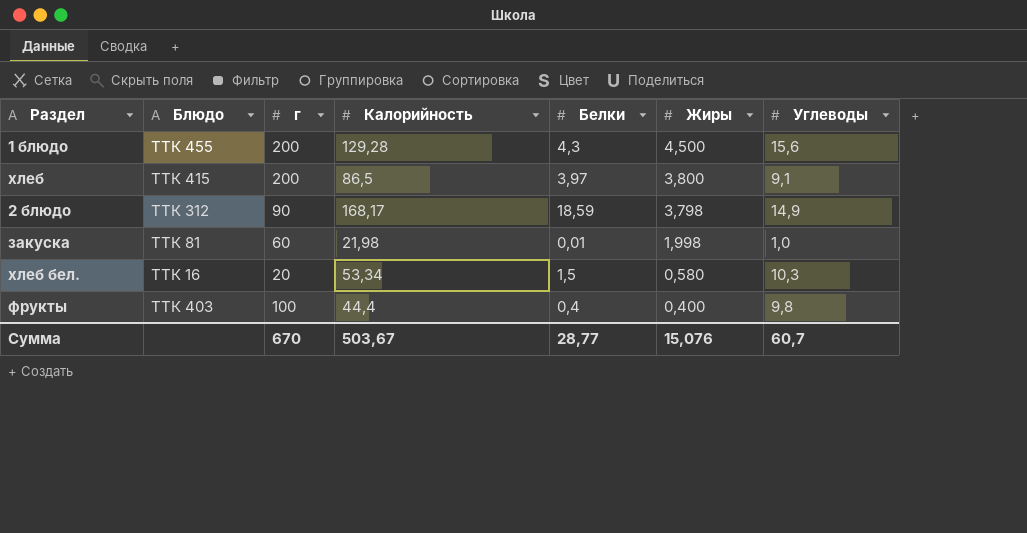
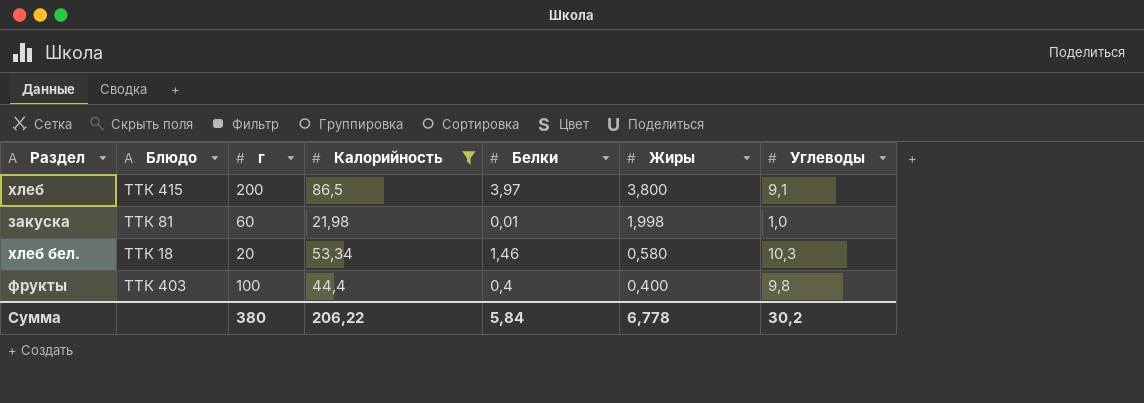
filter: none -> Калорийность <= 86,5
хлеб бел. | Блюдо: ТТК 16 -> ТТК 18
хлеб бел. | Белки: 1,5 -> 1,46
Сумма | г: 670 -> 380
Сумма | Калорийность: 503,67 -> 206,22
Сумма | Белки: 28,77 -> 5,84
Сумма | Жиры: 15,076 -> 6,778
Сумма | Углеводы: 60,7 -> 30,2

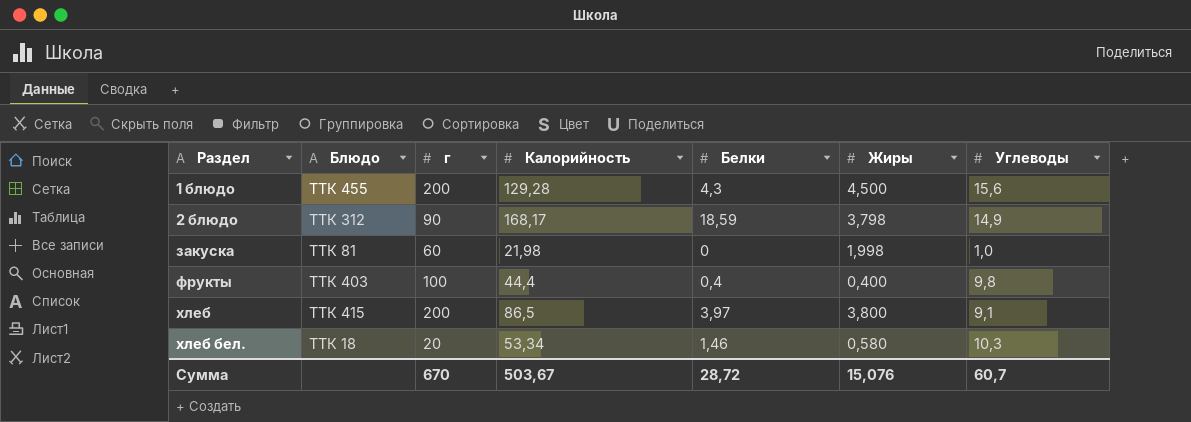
filter: Калорийность <= 86,5 -> none
row order: Жиры descending -> Раздел ascending
закуска | Белки: 0,01 -> 0
Сумма | г: 380 -> 670
Сумма | Калорийность: 206,22 -> 503,67
Сумма | Белки: 5,84 -> 28,72
Сумма | Жиры: 6,778 -> 15,076
Сумма | Углеводы: 30,2 -> 60,7

